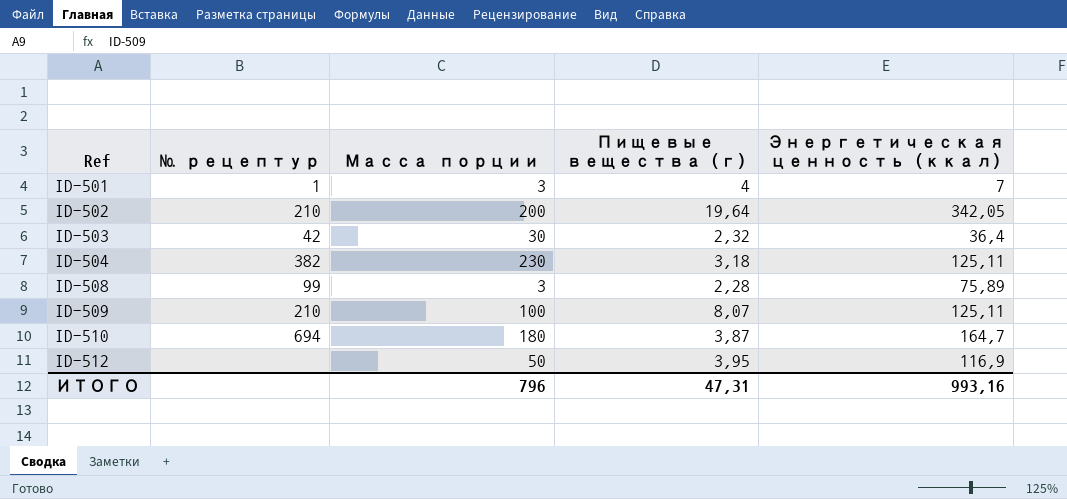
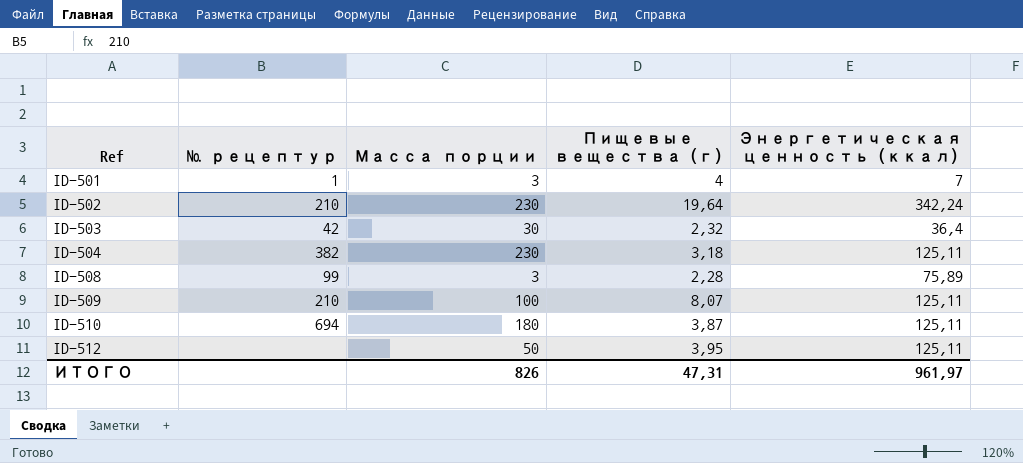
ID-502 | Масса порции: 200 -> 230
ID-502 | Энергетическая ценность (ккал): 342,05 -> 342,24
ID-510 | Энергетическая ценность (ккал): 164,7 -> 125,11
ID-512 | Энергетическая ценность (ккал): 116,9 -> 125,11
ИТОГО | Масса порции: 796 -> 826
ИТОГО | Энергетическая ценность (ккал): 993,16 -> 961,97

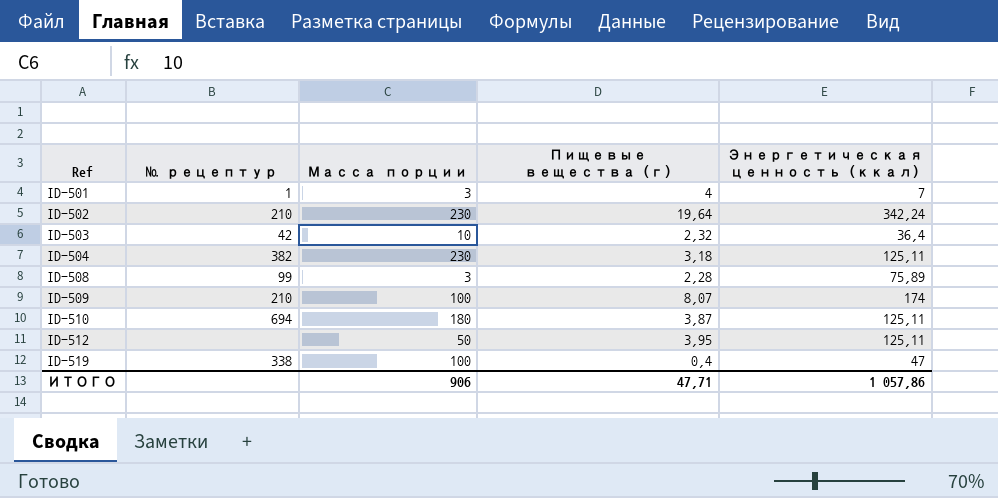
ID-503 | Масса порции: 30 -> 10
ID-509 | Энергетическая ценность (ккал): 125,11 -> 174
row ID-519: none -> 338 | 100 | 0,4 | 47
ИТОГО | Масса порции: 826 -> 906
ИТОГО | Пищевые вещества (г): 47,31 -> 47,71
ИТОГО | Энергетическая ценность (ккал): 961,97 -> 1 057,86

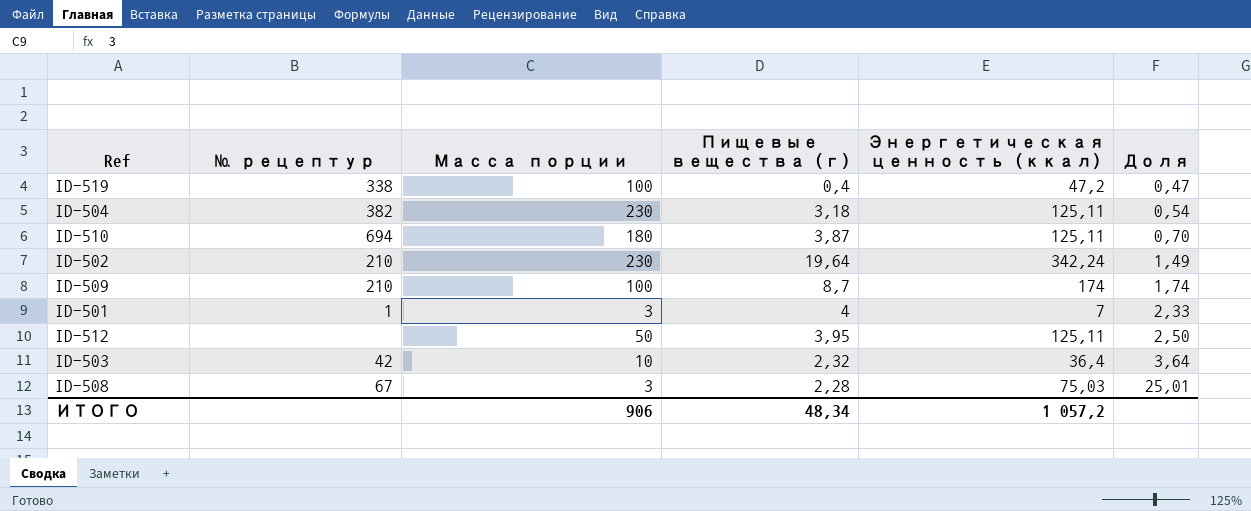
row order: Ref ascending -> Доля ascending
column Доля | formula: none -> [Энергетическая ценность (ккал)] / [Масса порции]
ID-519 | Энергетическая ценность (ккал): 47 -> 47,2
ID-509 | Пищевые вещества (г): 8,07 -> 8,7
ID-508 | № рецептур: 99 -> 67
ID-508 | Энергетическая ценность (ккал): 75,89 -> 75,03
ИТОГО | Пищевые вещества (г): 47,71 -> 48,34
ИТОГО | Энергетическая ценность (ккал): 1 057,86 -> 1 057,2

